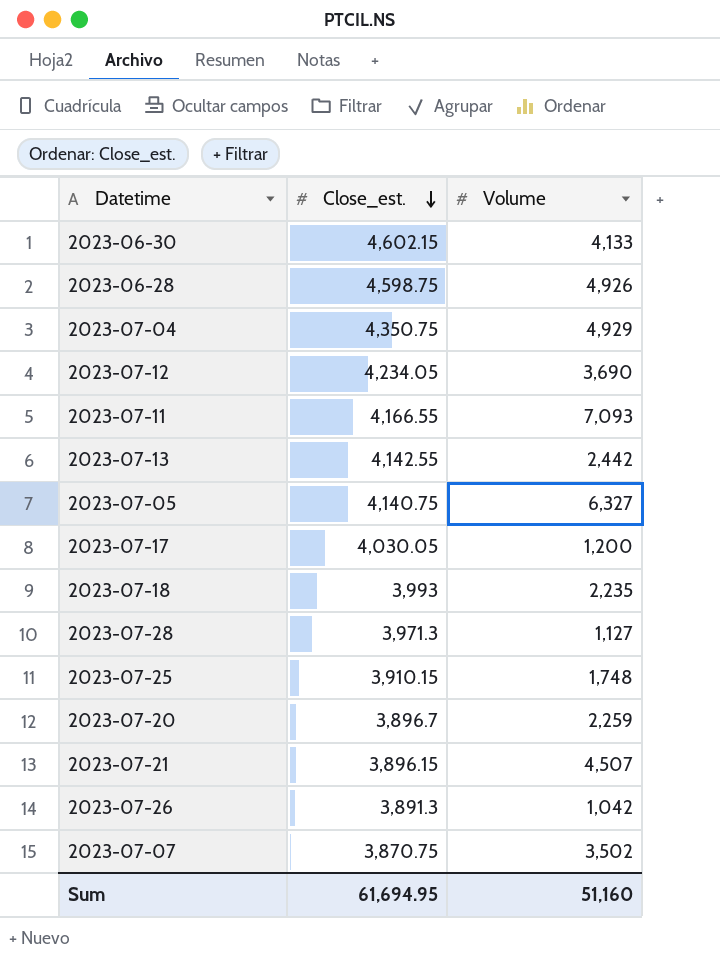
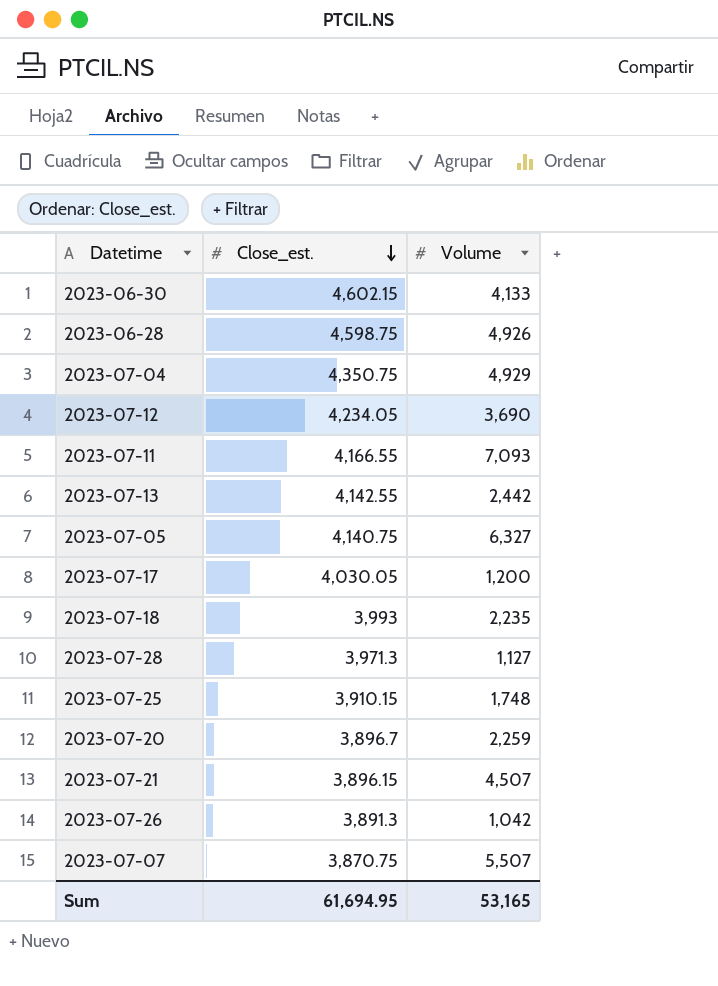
2023-07-07 | Volume: 3,502 -> 5,507
Sum | Volume: 51,160 -> 53,165

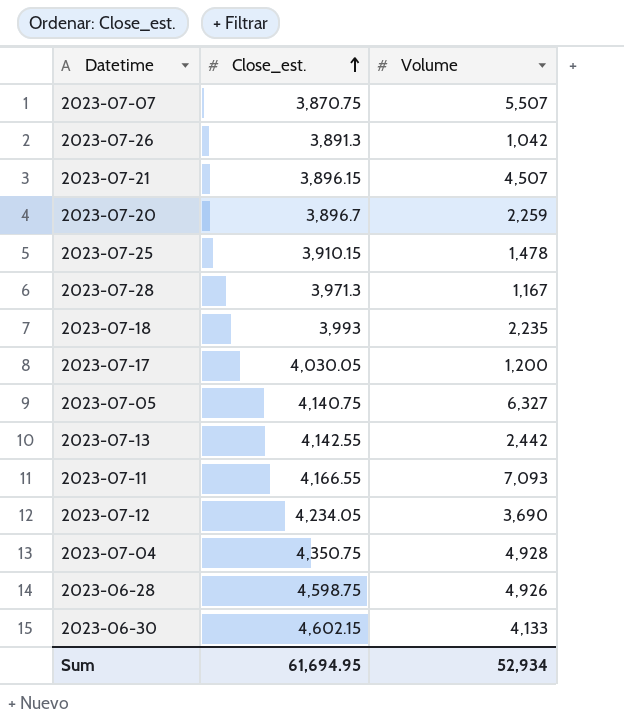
row order: Close_est. descending -> Close_est. ascending
2023-07-25 | Volume: 1,748 -> 1,478
2023-07-28 | Volume: 1,127 -> 1,167
2023-07-04 | Volume: 4,929 -> 4,928
Sum | Volume: 53,165 -> 52,934

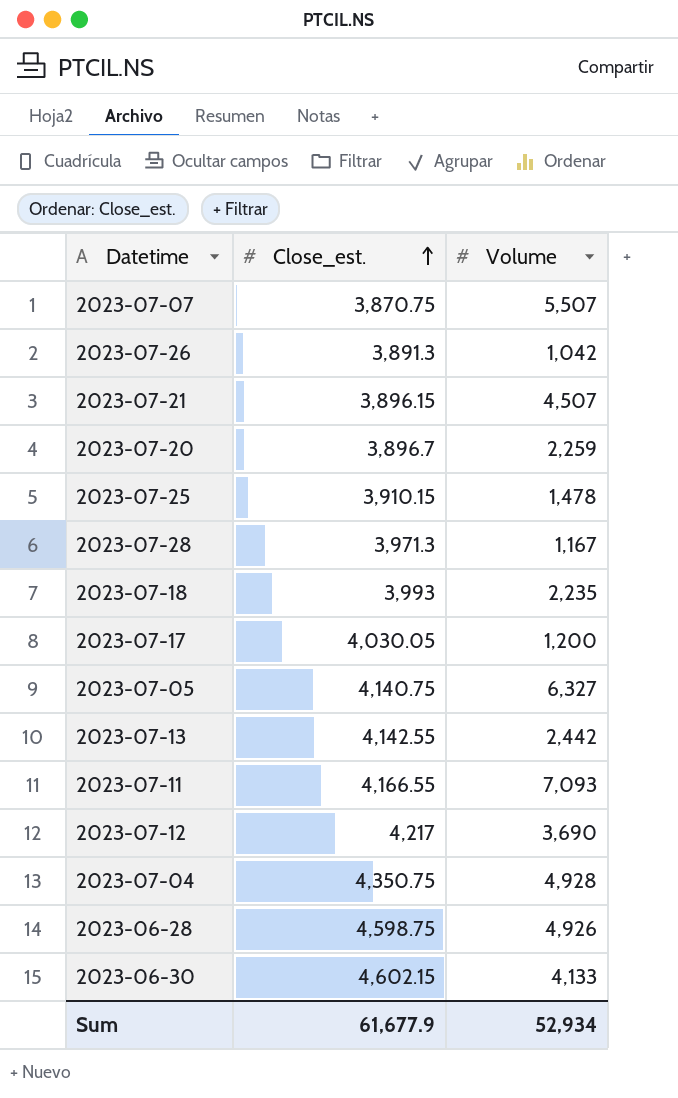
2023-07-12 | Close_est.: 4,234.05 -> 4,217
Sum | Close_est.: 61,694.95 -> 61,677.9

